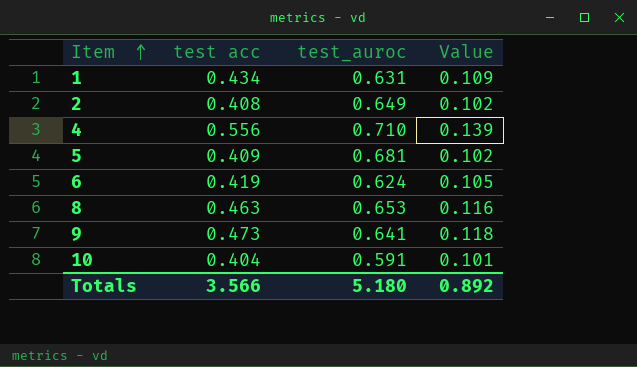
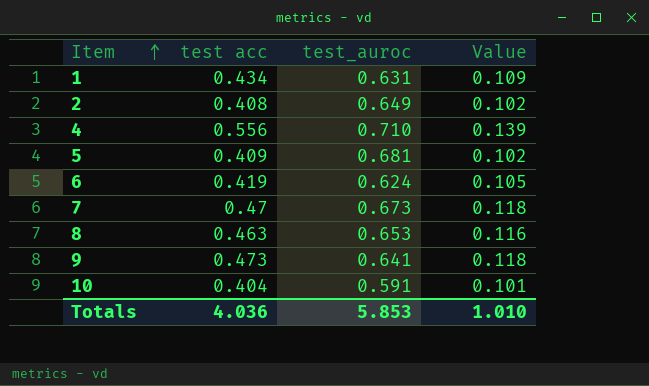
row 7: none -> 0.47 | 0.673 | 0.118
Totals | test acc: 3.566 -> 4.036
Totals | test_auroc: 5.180 -> 5.853
Totals | Value: 0.892 -> 1.010

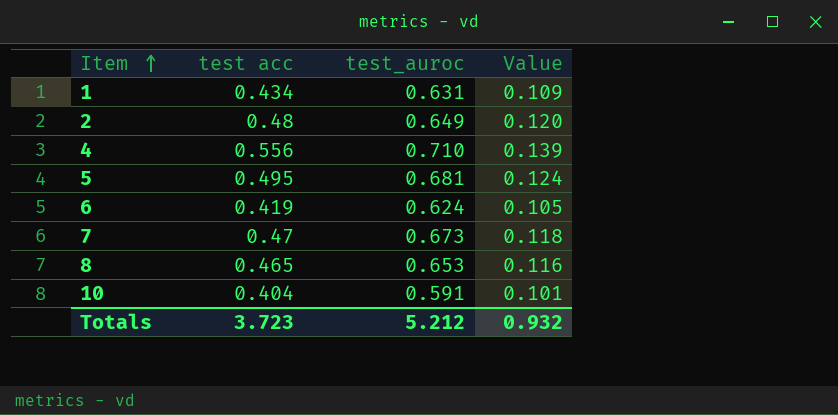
row 9: 0.473 | 0.641 | 0.118 -> none
2 | test acc: 0.408 -> 0.48
2 | Value: 0.102 -> 0.120
5 | test acc: 0.409 -> 0.495
5 | Value: 0.102 -> 0.124
8 | test acc: 0.463 -> 0.465
Totals | test acc: 4.036 -> 3.723
Totals | test_auroc: 5.853 -> 5.212
Totals | Value: 1.010 -> 0.932

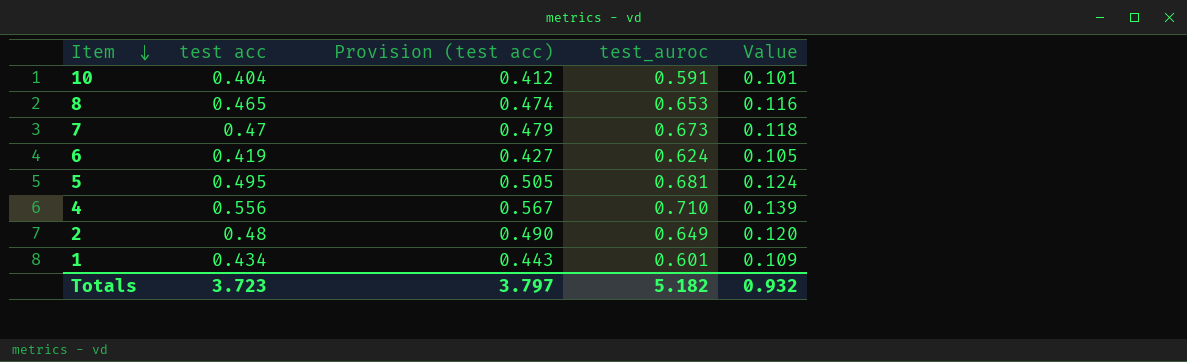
row order: Item ascending -> Item descending
column Provision (test acc) | formula: none -> [test acc] * 1.02
1 | test_auroc: 0.631 -> 0.601
Totals | test_auroc: 5.212 -> 5.182

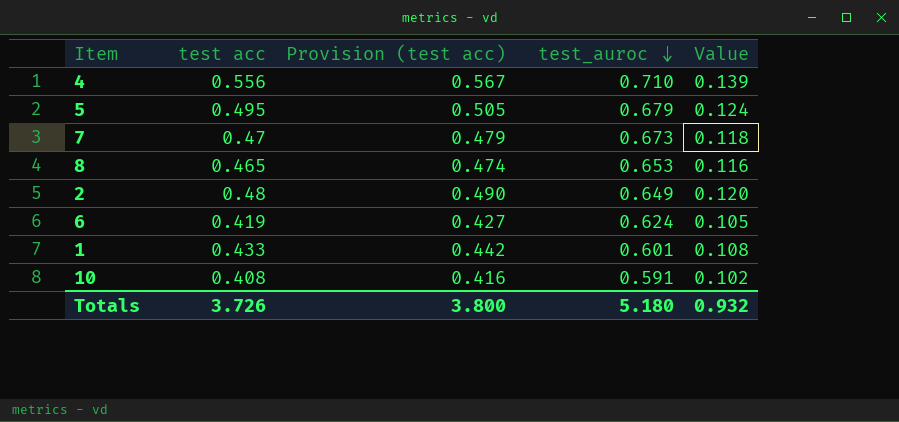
row order: Item descending -> test_auroc descending
5 | test_auroc: 0.681 -> 0.679
1 | test acc: 0.434 -> 0.433
1 | Provision (test acc): 0.443 -> 0.442
1 | Value: 0.109 -> 0.108
10 | test acc: 0.404 -> 0.408
10 | Provision (test acc): 0.412 -> 0.416
10 | Value: 0.101 -> 0.102
Totals | test acc: 3.723 -> 3.726
Totals | Provision (test acc): 3.797 -> 3.800
Totals | test_auroc: 5.182 -> 5.180

